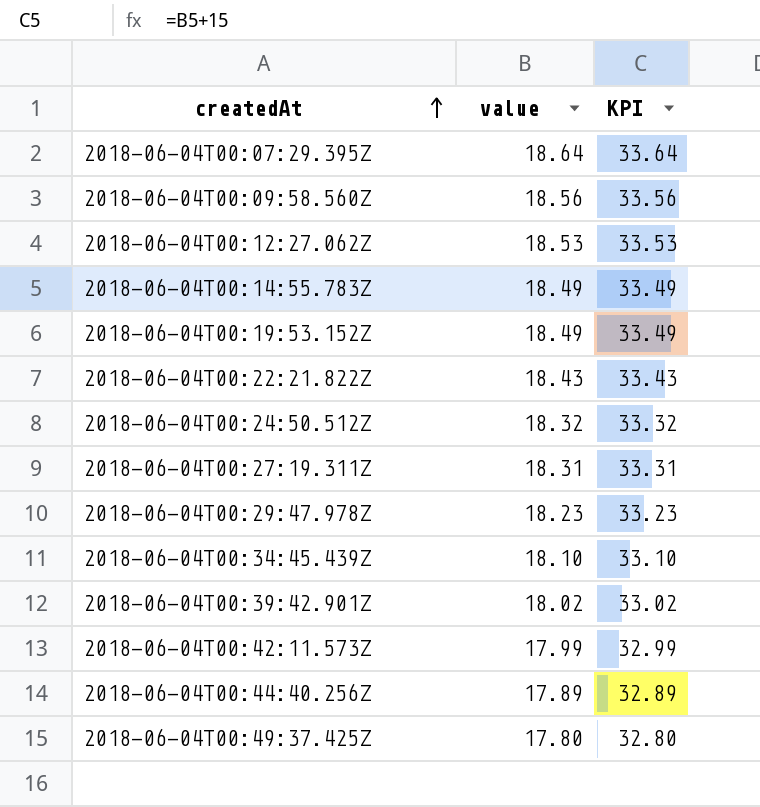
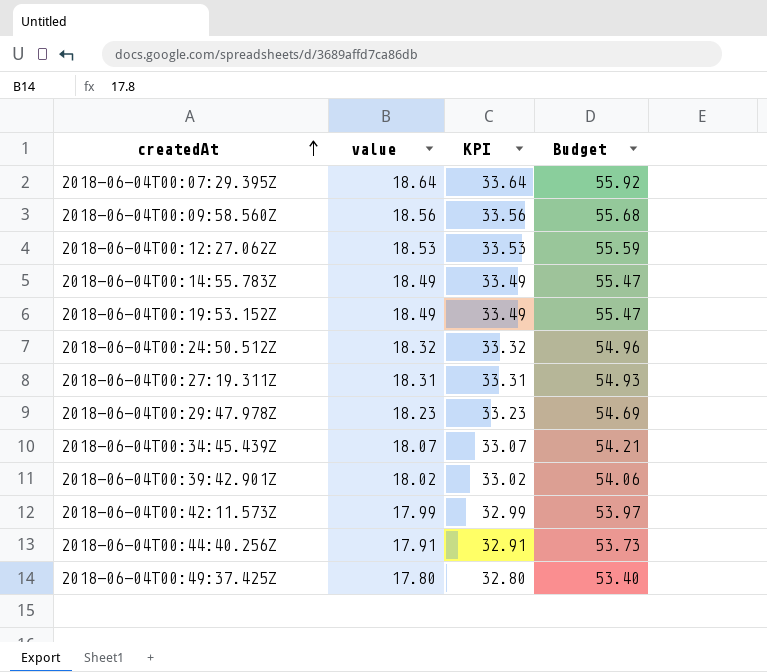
column Budget | formula: none -> [value] * 3
row 2018-06-04T00:22:21.822Z: 18.43 | 33.43 -> none
2018-06-04T00:34:45.439Z | value: 18.10 -> 18.07
2018-06-04T00:34:45.439Z | KPI: 33.10 -> 33.07
2018-06-04T00:44:40.256Z | value: 17.89 -> 17.91
2018-06-04T00:44:40.256Z | KPI: 32.89 -> 32.91

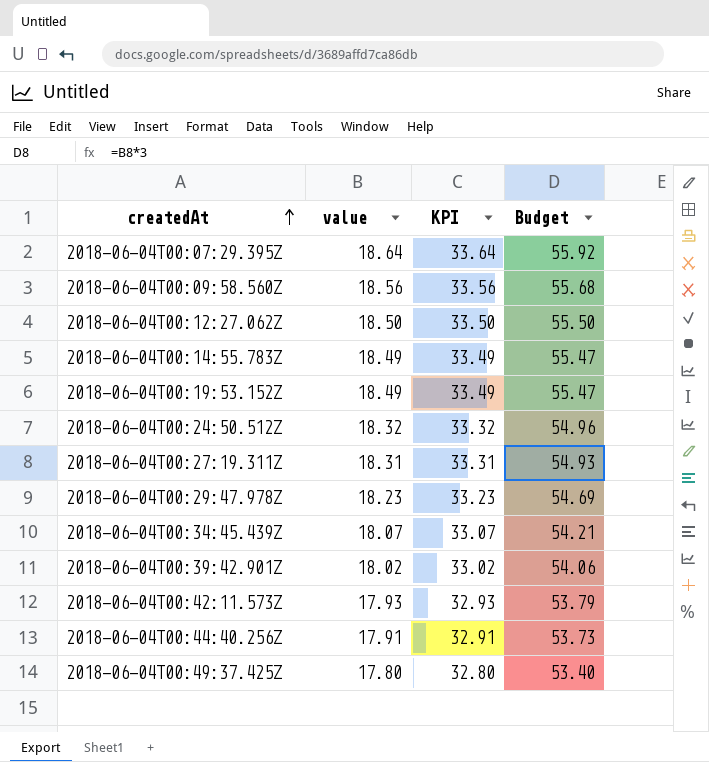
2018-06-04T00:12:27.062Z | value: 18.53 -> 18.50
2018-06-04T00:12:27.062Z | KPI: 33.53 -> 33.50
2018-06-04T00:12:27.062Z | Budget: 55.59 -> 55.50
2018-06-04T00:42:11.573Z | value: 17.99 -> 17.93
2018-06-04T00:42:11.573Z | KPI: 32.99 -> 32.93
2018-06-04T00:42:11.573Z | Budget: 53.97 -> 53.79

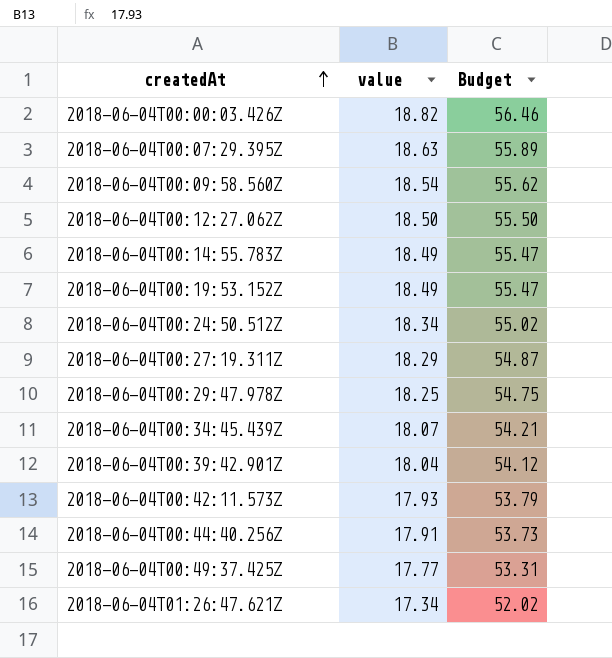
column KPI | formula: [value] + 15 -> none
row 2018-06-04T00:00:03.426Z: none -> 18.82 | 56.46
2018-06-04T00:07:29.395Z | value: 18.64 -> 18.63
2018-06-04T00:07:29.395Z | Budget: 55.92 -> 55.89
2018-06-04T00:09:58.560Z | value: 18.56 -> 18.54
2018-06-04T00:09:58.560Z | Budget: 55.68 -> 55.62
2018-06-04T00:24:50.512Z | value: 18.32 -> 18.34
2018-06-04T00:24:50.512Z | Budget: 54.96 -> 55.02
2018-06-04T00:27:19.311Z | value: 18.31 -> 18.29
2018-06-04T00:27:19.311Z | Budget: 54.93 -> 54.87
2018-06-04T00:29:47.978Z | value: 18.23 -> 18.25
2018-06-04T00:29:47.978Z | Budget: 54.69 -> 54.75
2018-06-04T00:39:42.901Z | value: 18.02 -> 18.04
2018-06-04T00:39:42.901Z | Budget: 54.06 -> 54.12
2018-06-04T00:49:37.425Z | value: 17.80 -> 17.77
2018-06-04T00:49:37.425Z | Budget: 53.40 -> 53.31
row 2018-06-04T01:26:47.621Z: none -> 17.34 | 52.02

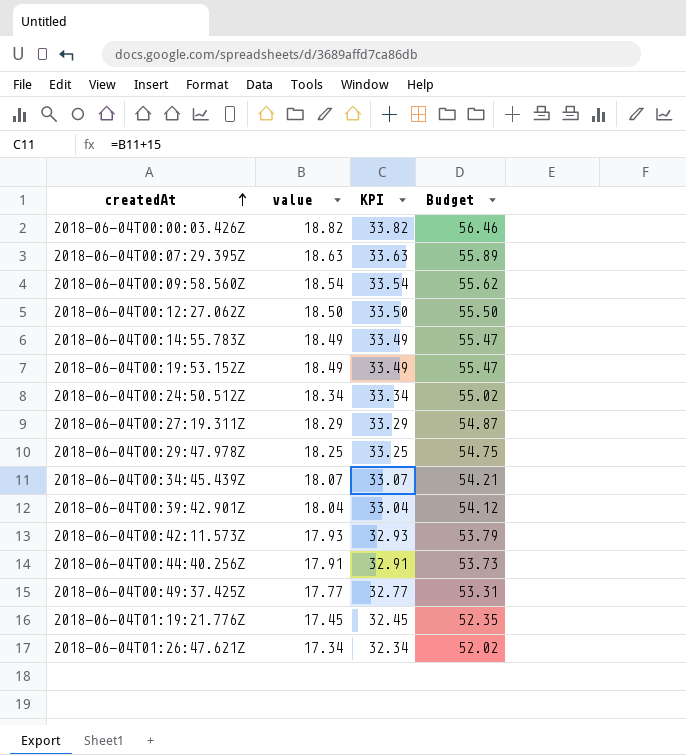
column KPI | formula: none -> [value] + 15
row 2018-06-04T01:19:21.776Z: none -> 17.45 | 32.45 | 52.35

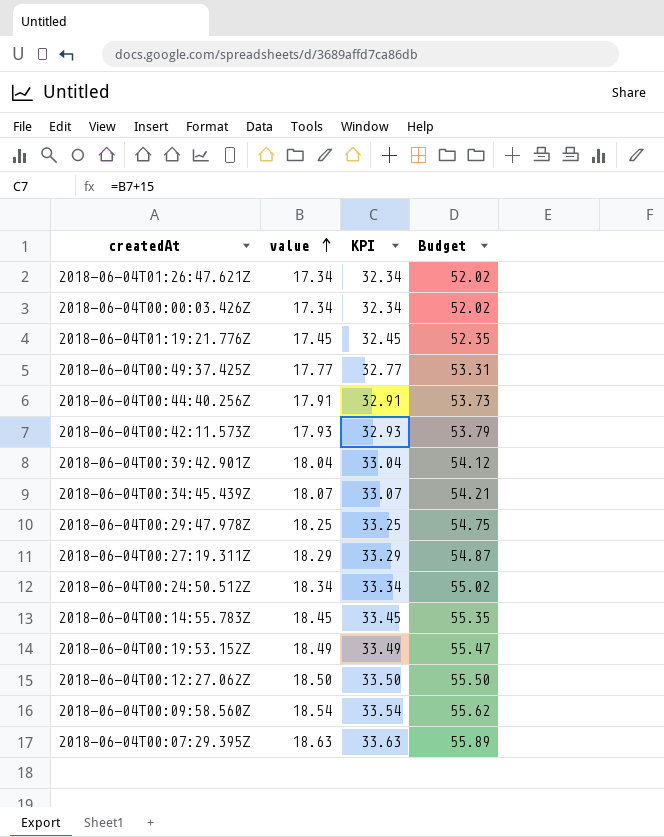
row order: createdAt ascending -> value ascending
2018-06-04T00:00:03.426Z | value: 18.82 -> 17.34
2018-06-04T00:00:03.426Z | KPI: 33.82 -> 32.34
2018-06-04T00:00:03.426Z | Budget: 56.46 -> 52.02
2018-06-04T00:14:55.783Z | value: 18.49 -> 18.45
2018-06-04T00:14:55.783Z | KPI: 33.49 -> 33.45
2018-06-04T00:14:55.783Z | Budget: 55.47 -> 55.35

